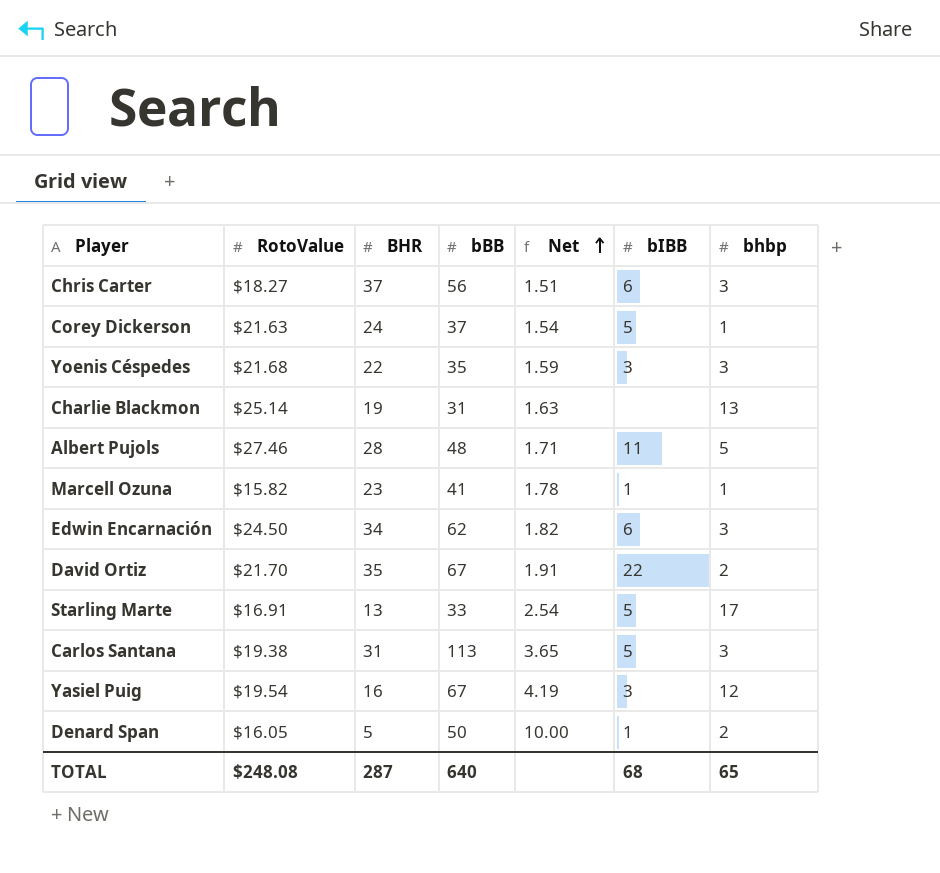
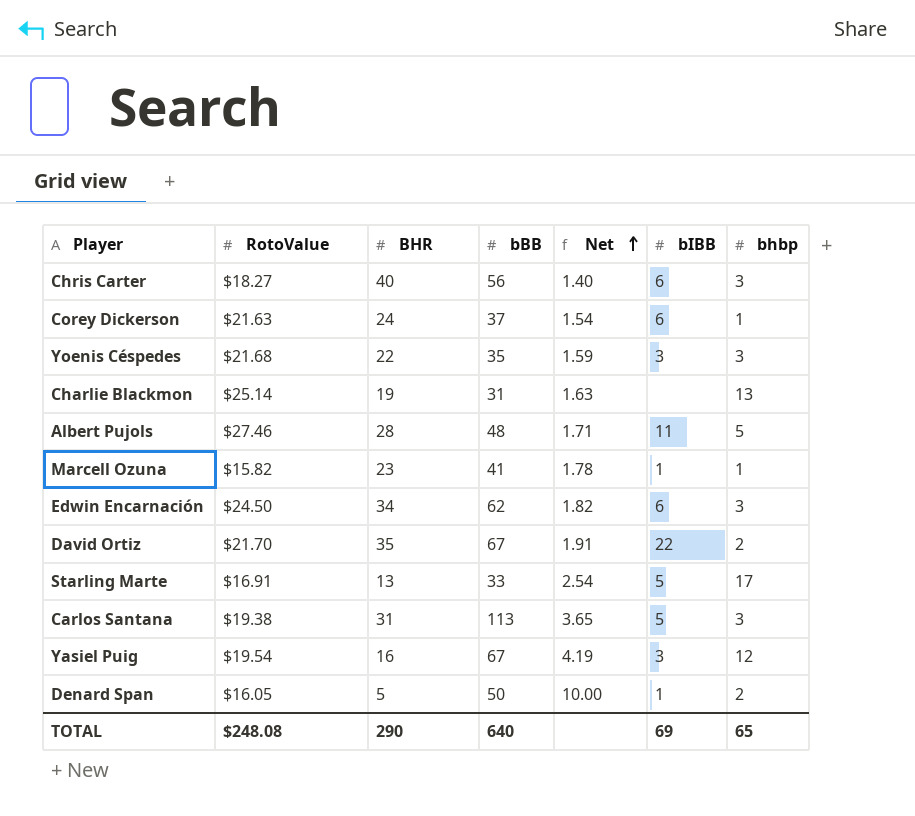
Chris Carter | BHR: 37 -> 40
Chris Carter | Net: 1.51 -> 1.40
Corey Dickerson | bIBB: 5 -> 6
TOTAL | BHR: 287 -> 290
TOTAL | bIBB: 68 -> 69

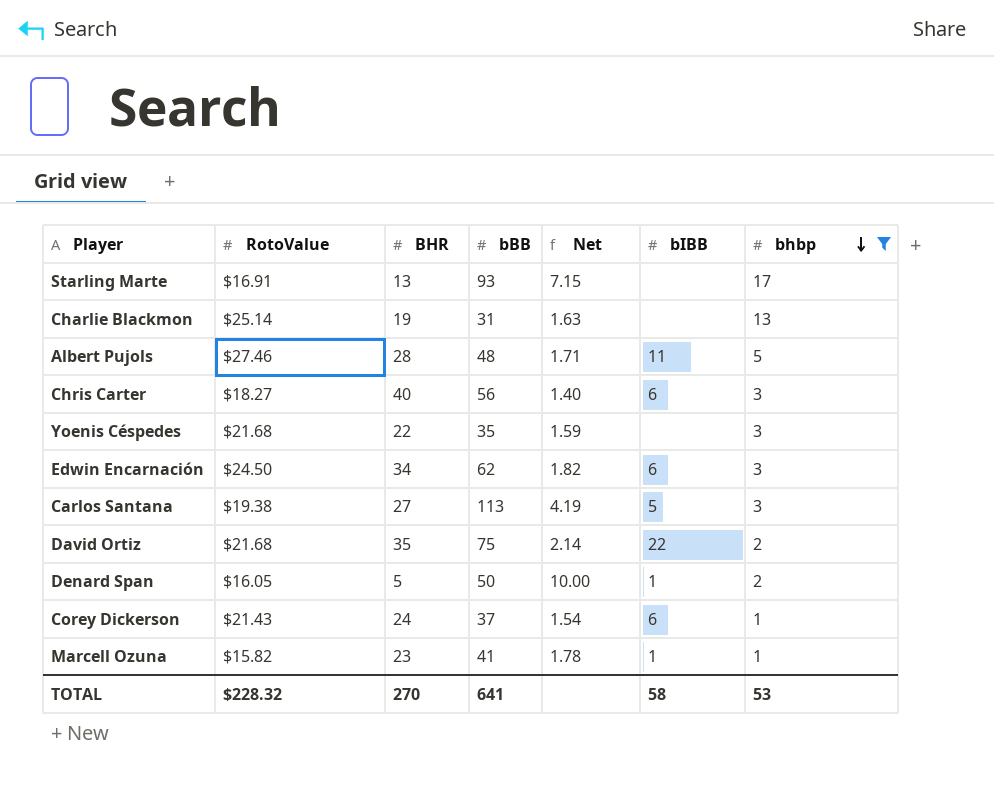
filter: none -> bhbp != 12
row order: Net ascending -> bhbp descending
Starling Marte | bBB: 33 -> 93
Starling Marte | Net: 2.54 -> 7.15
Starling Marte | bIBB: 5 -> none
Yoenis Céspedes | bIBB: 3 -> none
Carlos Santana | BHR: 31 -> 27
Carlos Santana | Net: 3.65 -> 4.19
David Ortiz | RotoValue: $21.70 -> $21.68
David Ortiz | bBB: 67 -> 75
David Ortiz | Net: 1.91 -> 2.14
Corey Dickerson | RotoValue: $21.63 -> $21.43
TOTAL | RotoValue: $248.08 -> $228.32
TOTAL | BHR: 290 -> 270
TOTAL | bBB: 640 -> 641
TOTAL | bIBB: 69 -> 58
TOTAL | bhbp: 65 -> 53

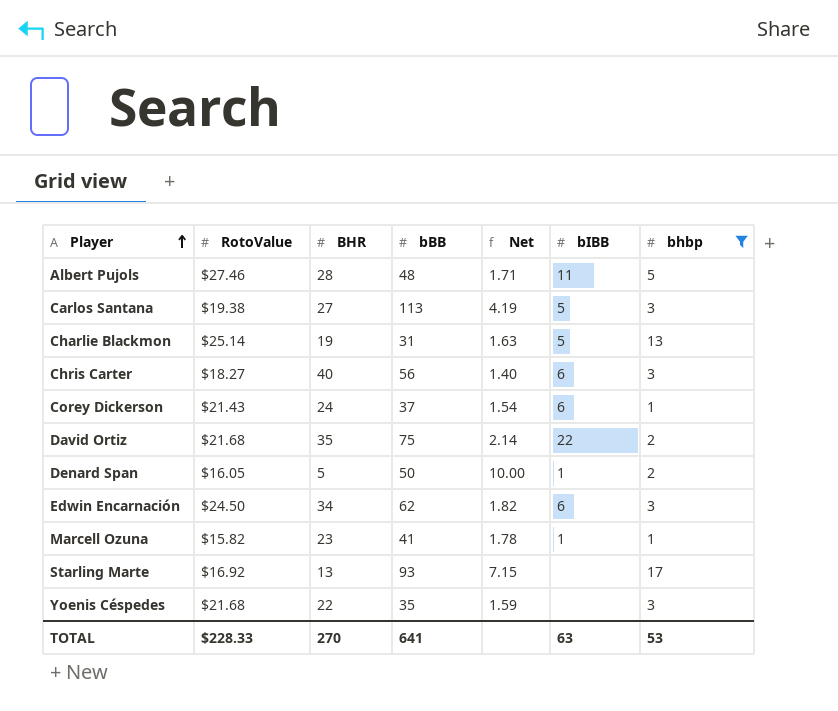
row order: bhbp descending -> Player ascending
Charlie Blackmon | bIBB: none -> 5
Starling Marte | RotoValue: $16.91 -> $16.92
TOTAL | RotoValue: $228.32 -> $228.33
TOTAL | bIBB: 58 -> 63

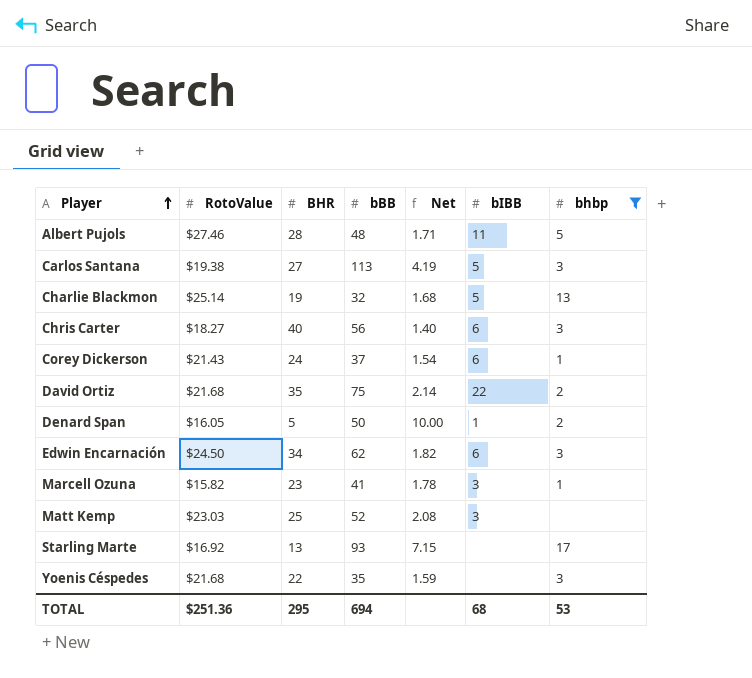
Charlie Blackmon | bBB: 31 -> 32
Charlie Blackmon | Net: 1.63 -> 1.68
Marcell Ozuna | bIBB: 1 -> 3
row Matt Kemp: none -> $23.03 | 25 | 52 | 2.08 | 3 | none
TOTAL | RotoValue: $228.33 -> $251.36
TOTAL | BHR: 270 -> 295
TOTAL | bBB: 641 -> 694
TOTAL | bIBB: 63 -> 68

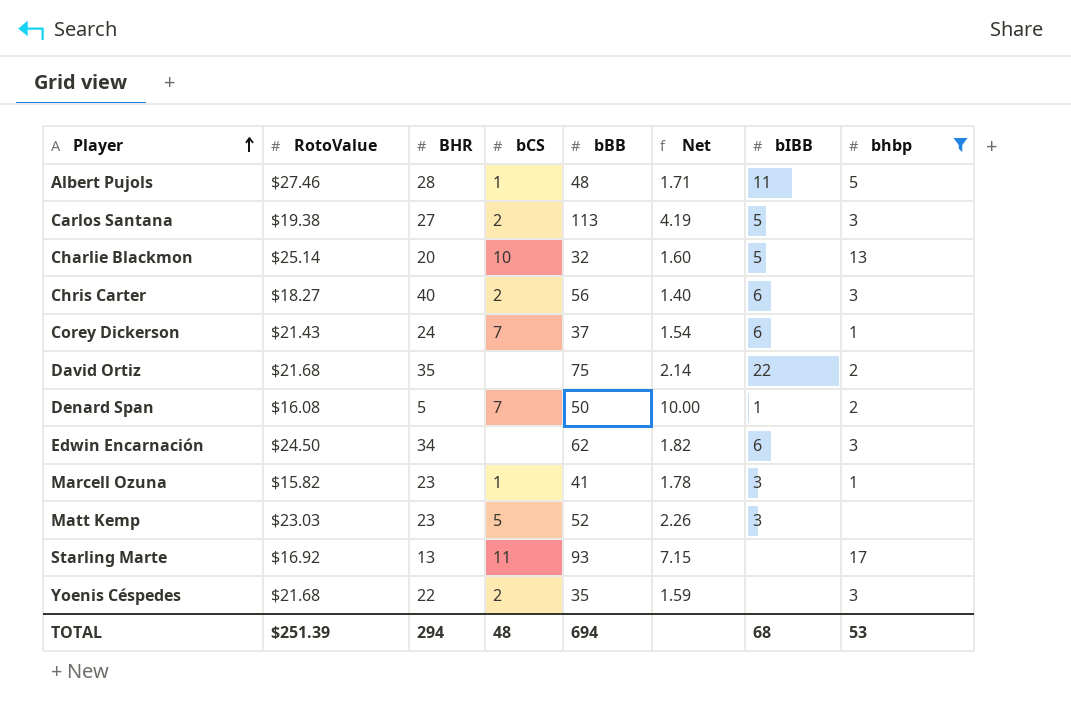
column bCS | position: none -> 4
Charlie Blackmon | BHR: 19 -> 20
Charlie Blackmon | Net: 1.68 -> 1.60
Denard Span | RotoValue: $16.05 -> $16.08
Matt Kemp | BHR: 25 -> 23
Matt Kemp | Net: 2.08 -> 2.26
TOTAL | RotoValue: $251.36 -> $251.39
TOTAL | BHR: 295 -> 294

